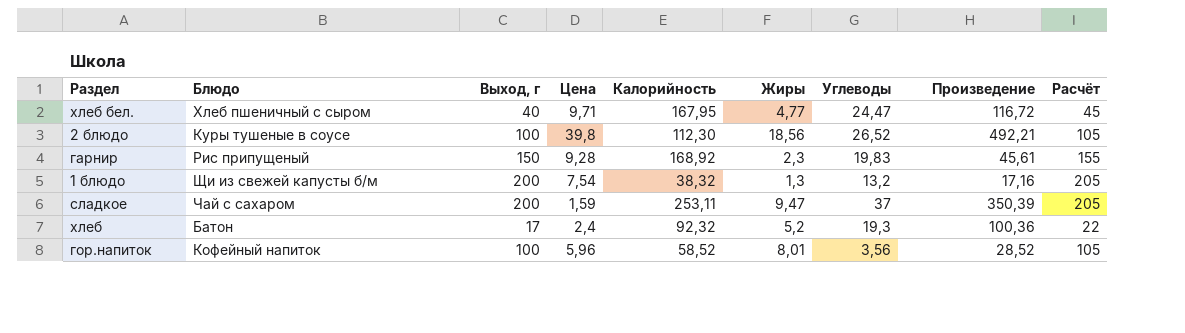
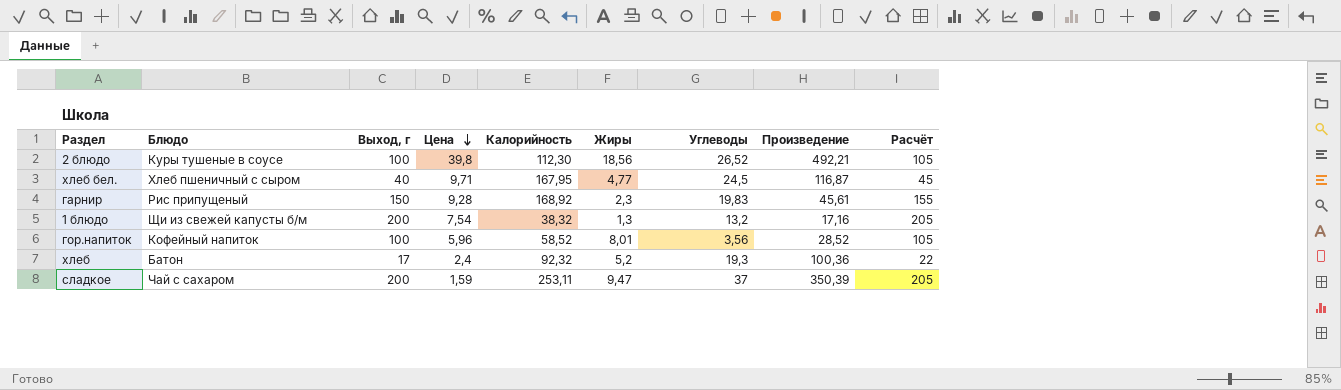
row order: none -> Цена descending
хлеб бел. | Углеводы: 24,47 -> 24,5
хлеб бел. | Произведение: 116,72 -> 116,87

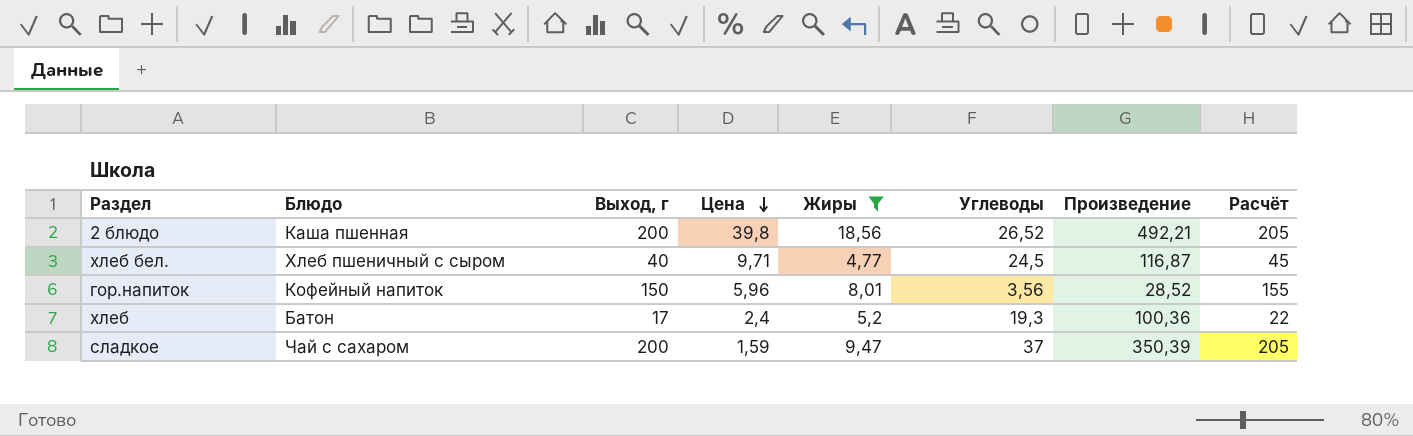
filter: none -> Жиры >= 4,77
column Калорийность | position: 5 -> none
2 блюдо | Блюдо: Куры тушеные в соусе -> Каша пшенная
2 блюдо | Выход, г: 100 -> 200
2 блюдо | Расчёт: 105 -> 205
гор.напиток | Выход, г: 100 -> 150
гор.напиток | Расчёт: 105 -> 155

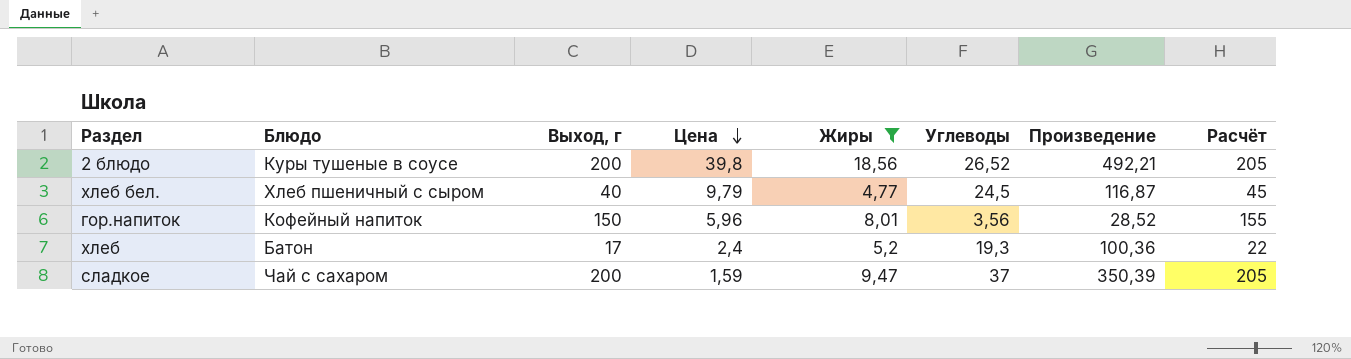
2 блюдо | Блюдо: Каша пшенная -> Куры тушеные в соусе
хлеб бел. | Цена: 9,71 -> 9,79

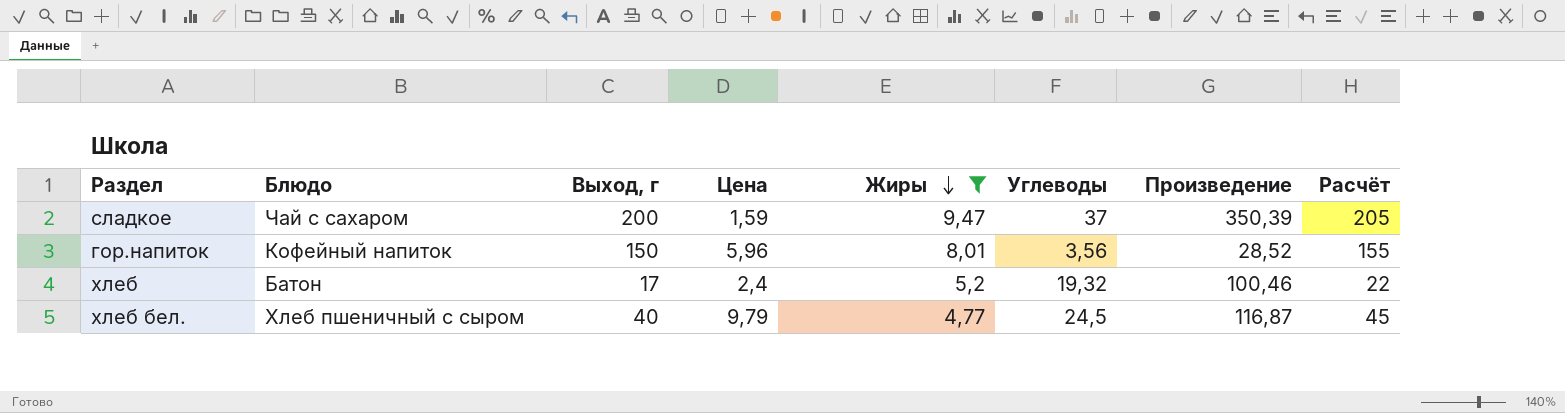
row order: Цена descending -> Жиры descending
row 2 блюдо: Куры тушеные в соусе | 200 | 39,8 | 18,56 | 26,52 | 492,21 | 205 -> none
хлеб | Углеводы: 19,3 -> 19,32
хлеб | Произведение: 100,36 -> 100,46

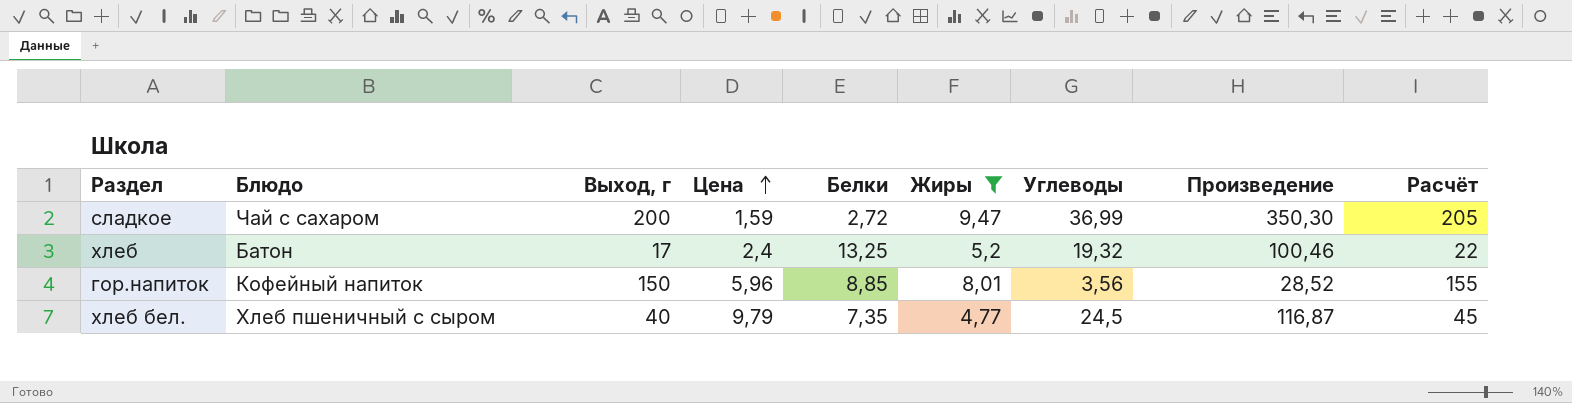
row order: Жиры descending -> Цена ascending
column Белки | position: none -> 5
сладкое | Углеводы: 37 -> 36,99
сладкое | Произведение: 350,39 -> 350,30

